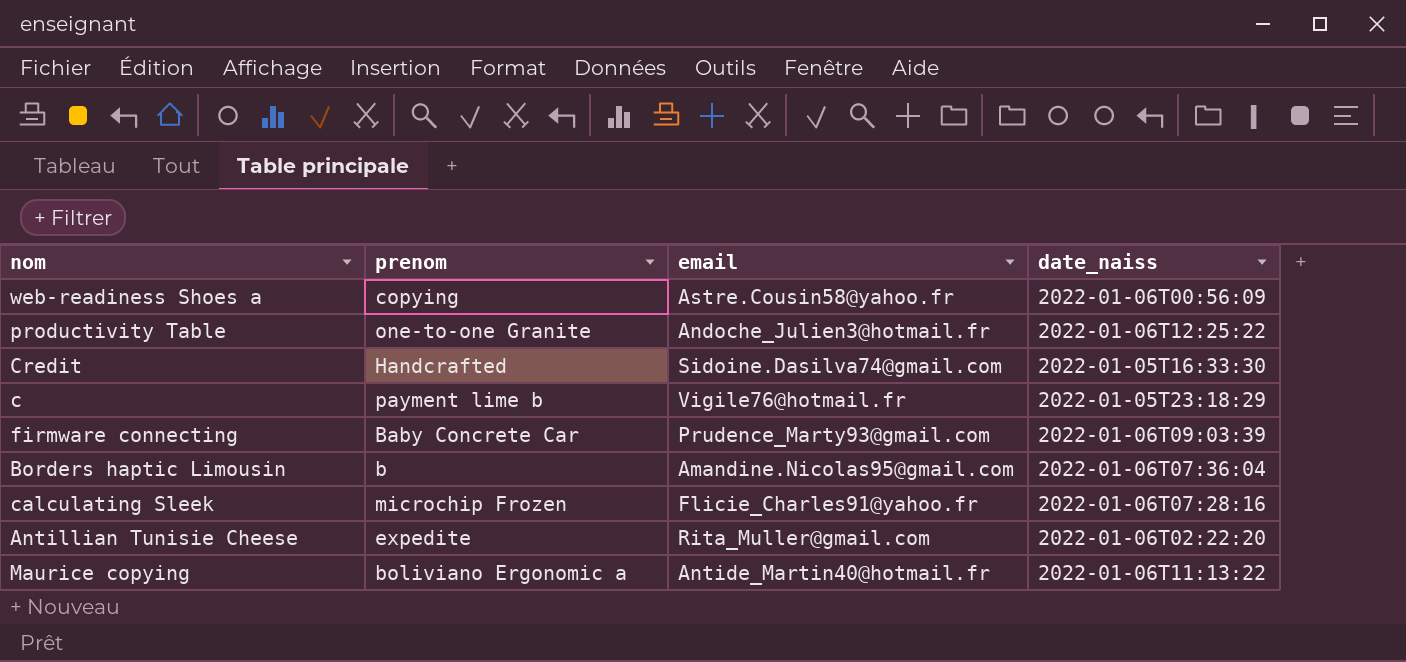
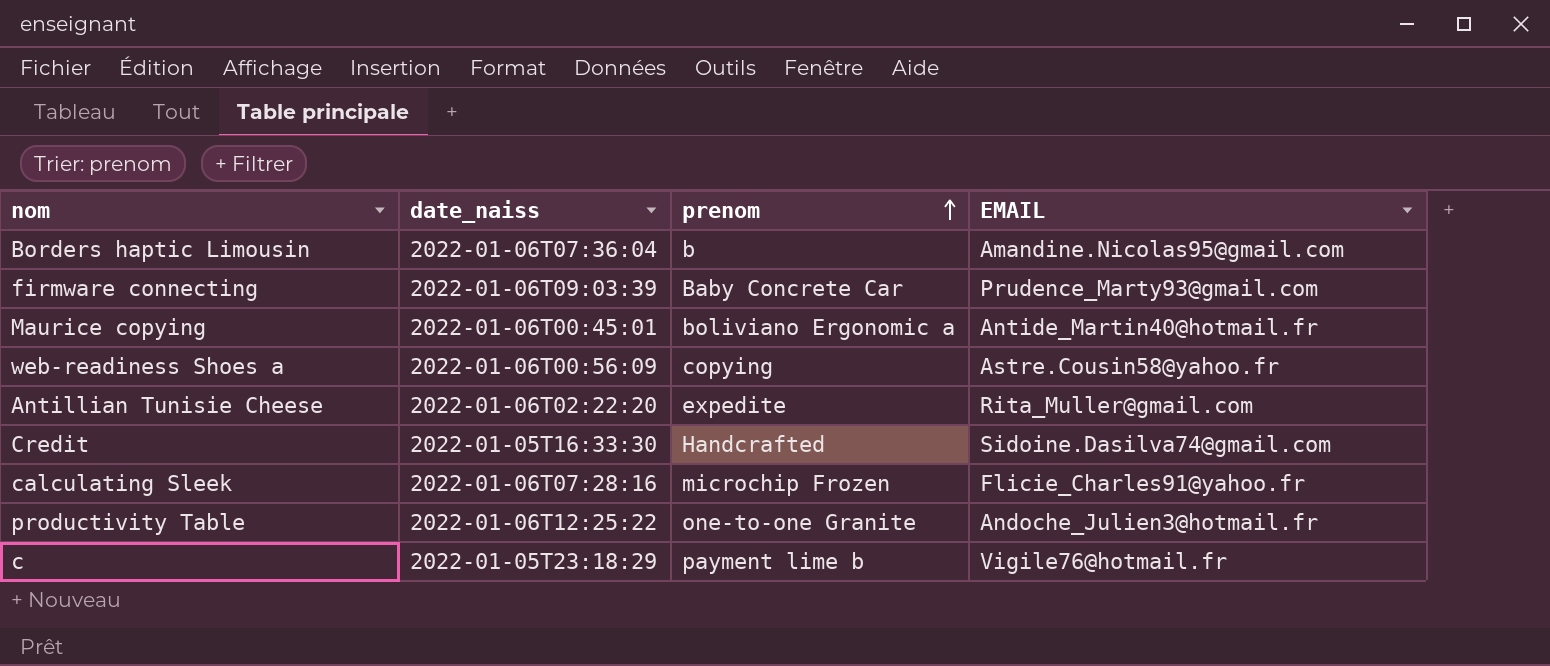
row order: none -> prenom ascending
column date_naiss | position: 4 -> 2
column name: email -> EMAIL
Maurice copying | date_naiss: 2022-01-06T11:13:22 -> 2022-01-06T00:45:01

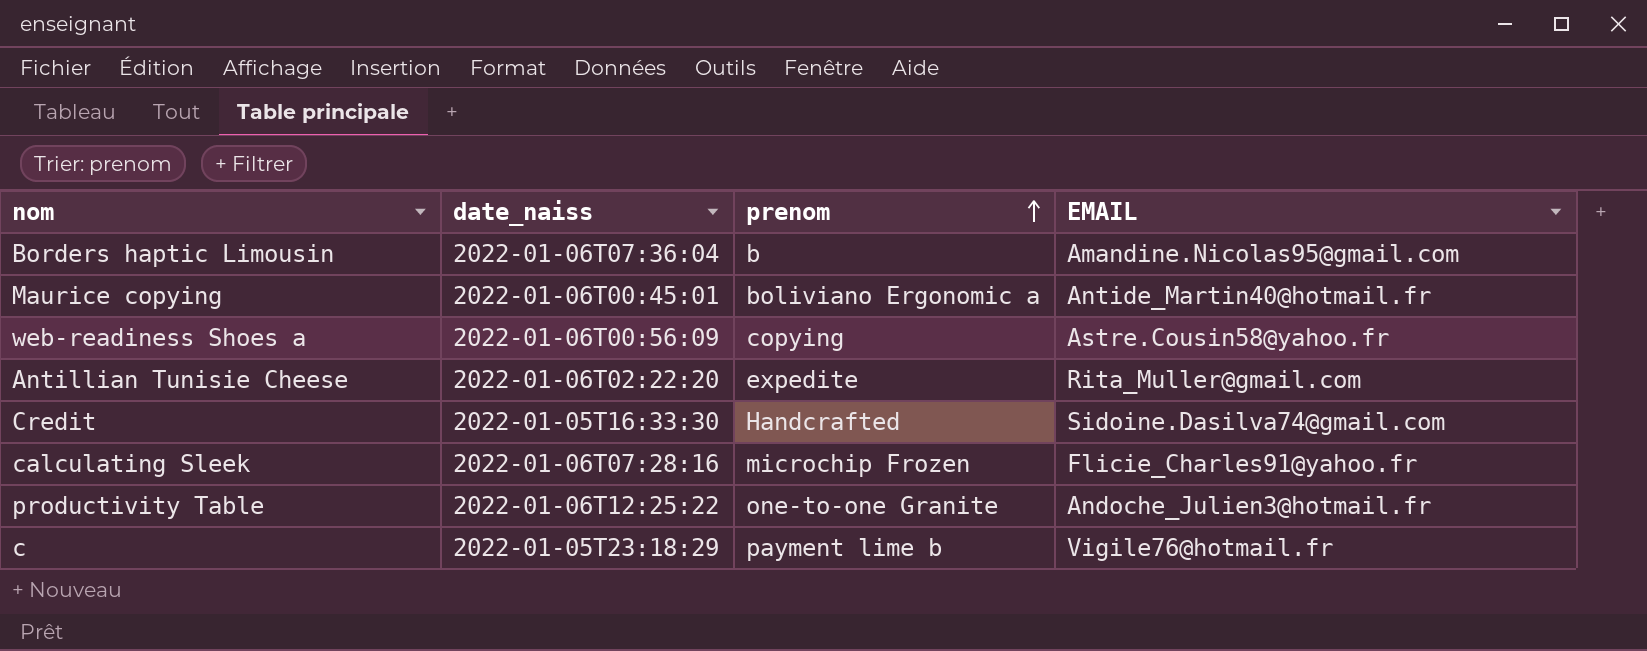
row firmware connecting: 2022-01-06T09:03:39 | Baby Concrete Car | Prudence_Marty93@gmail.com -> none

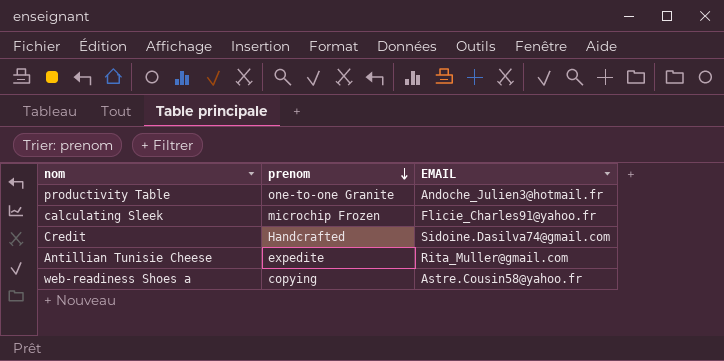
row order: prenom ascending -> prenom descending
column date_naiss | position: 2 -> none
row Borders haptic Limousin: 2022-01-06T07:36:04 | b | Amandine.Nicolas95@gmail.com -> none
row Maurice copying: 2022-01-06T00:45:01 | boliviano Ergonomic a | Antide_Martin40@hotmail.fr -> none
row c: 2022-01-05T23:18:29 | payment lime b | Vigile76@hotmail.fr -> none

